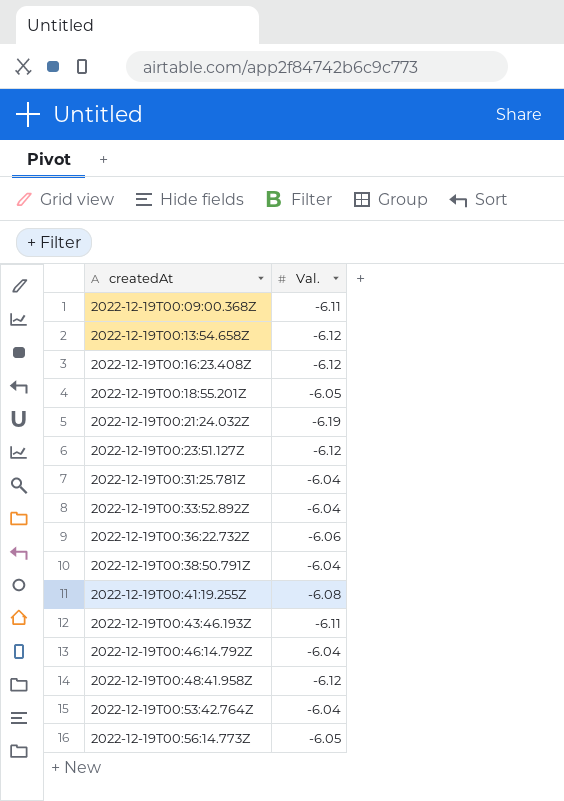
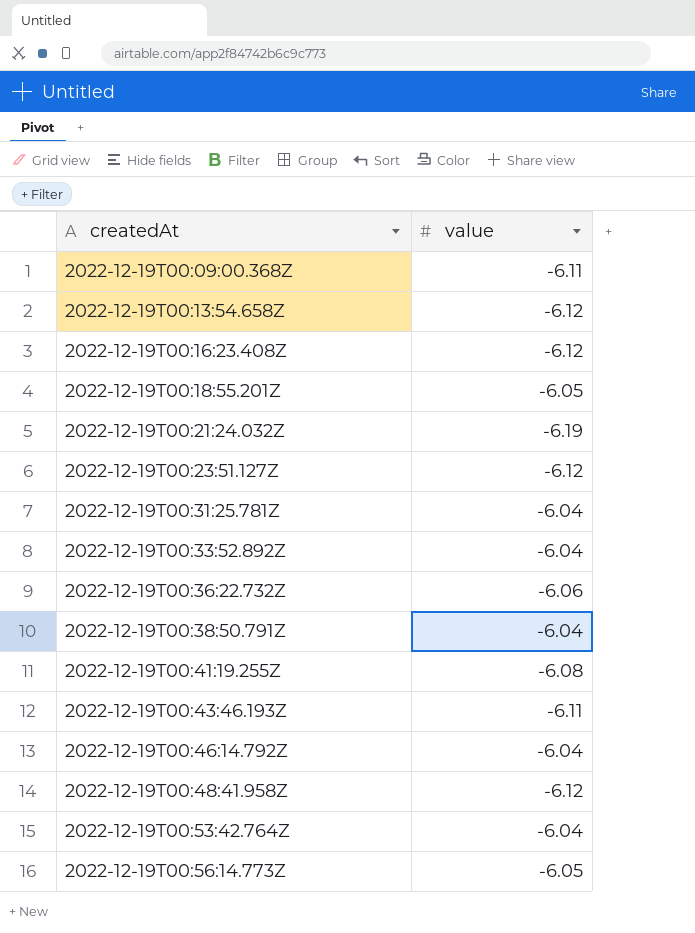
column name: Val. -> value

